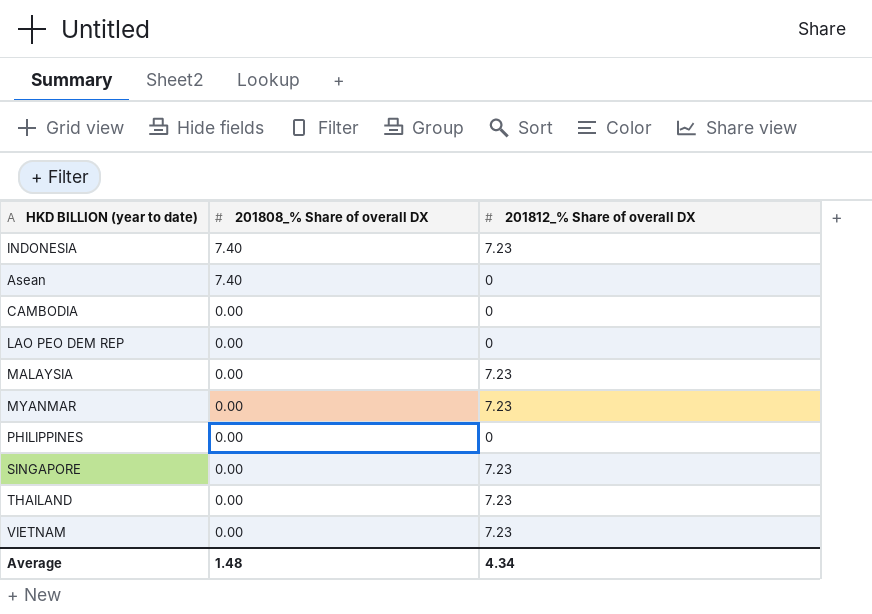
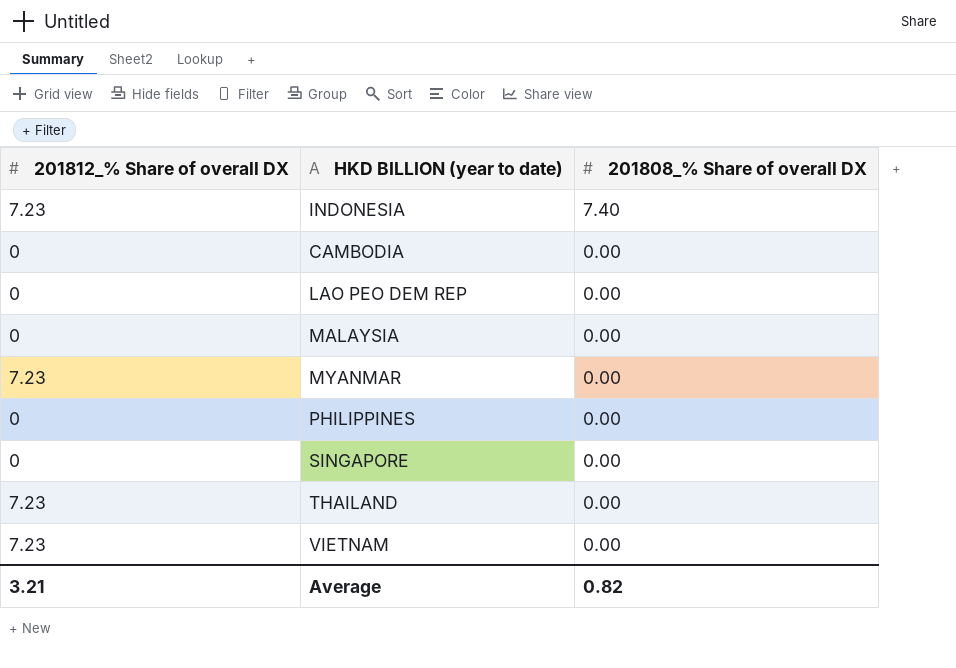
column 201812_% Share of overall DX | position: 3 -> 1
row Asean: 7.40 | 0 -> none
MALAYSIA | 201812_% Share of overall DX: 7.23 -> 0
SINGAPORE | 201812_% Share of overall DX: 7.23 -> 0
Average | 201812_% Share of overall DX: 4.34 -> 3.21
Average | 201808_% Share of overall DX: 1.48 -> 0.82

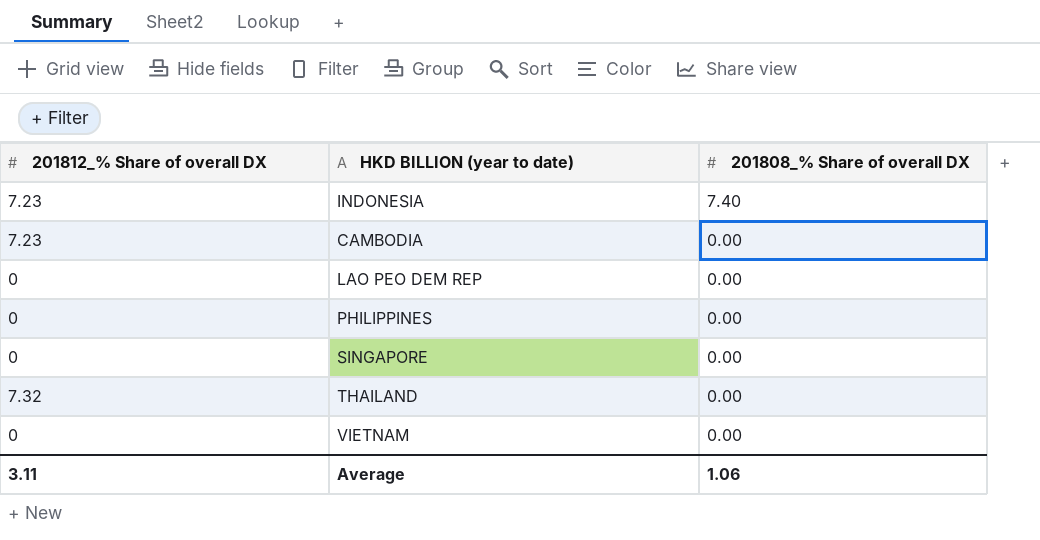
row MALAYSIA: 0 | 0.00 -> none
row MYANMAR: 7.23 | 0.00 -> none
CAMBODIA | 201812_% Share of overall DX: 0 -> 7.23
THAILAND | 201812_% Share of overall DX: 7.23 -> 7.32
VIETNAM | 201812_% Share of overall DX: 7.23 -> 0
Average | 201812_% Share of overall DX: 3.21 -> 3.11
Average | 201808_% Share of overall DX: 0.82 -> 1.06

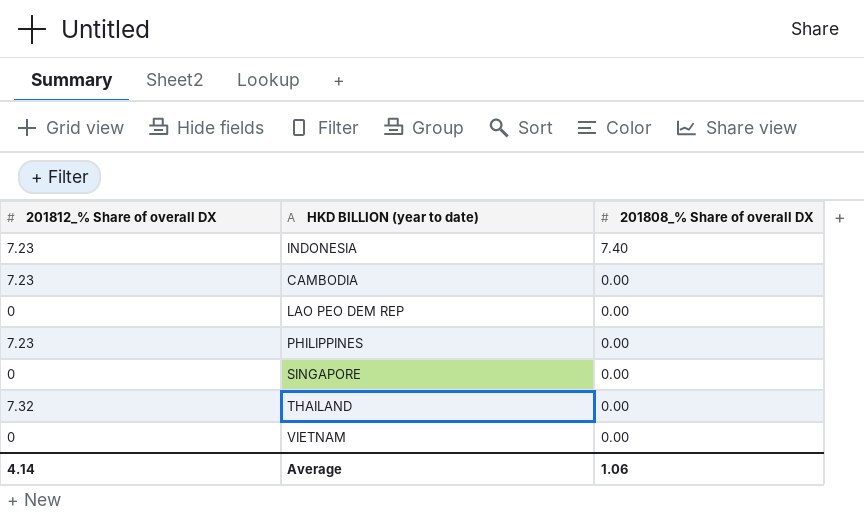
PHILIPPINES | 201812_% Share of overall DX: 0 -> 7.23
Average | 201812_% Share of overall DX: 3.11 -> 4.14

